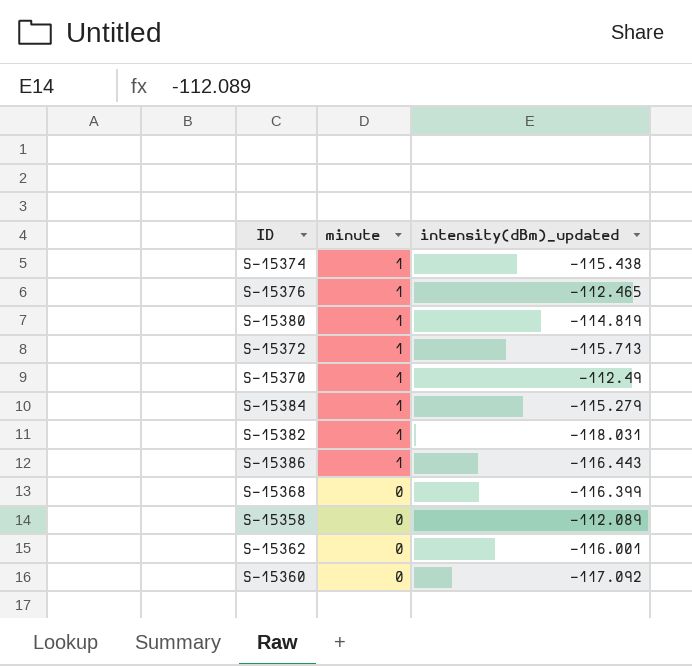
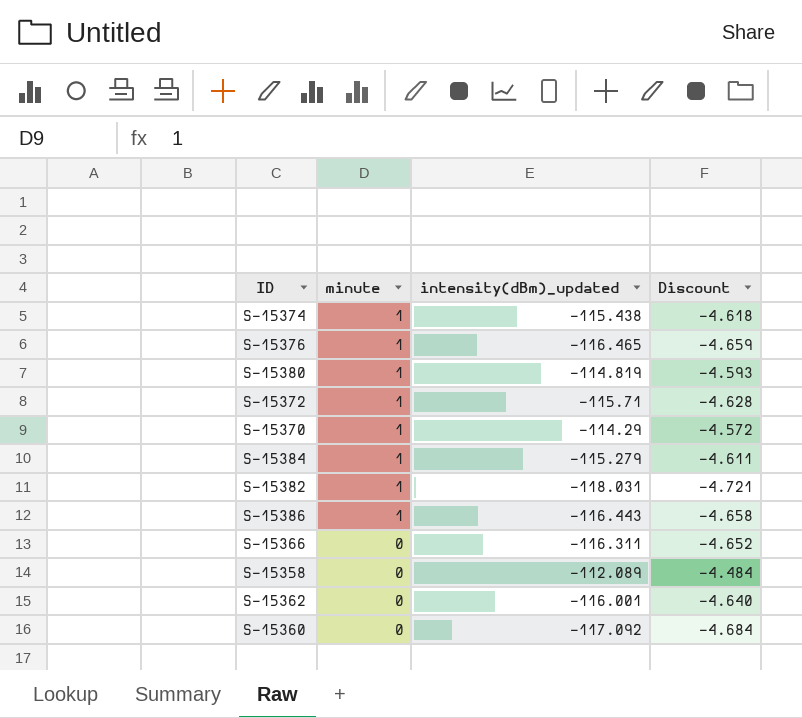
column Discount | formula: none -> [intensity(dBm)_updated] * 0.04
row S-15368: 0 | -116.399 -> none
S-15376 | intensity(dBm)_updated: -112.465 -> -116.465
S-15372 | intensity(dBm)_updated: -115.713 -> -115.71
S-15370 | intensity(dBm)_updated: -112.49 -> -114.29
row S-15366: none -> 0 | -116.311 | -4.652

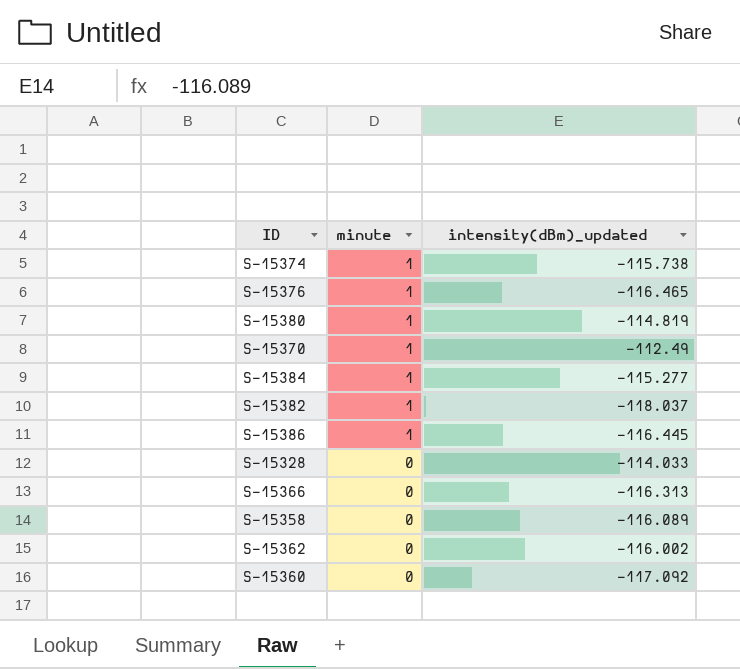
column Discount | formula: [intensity(dBm)_updated] * 0.04 -> none
row S-15372: 1 | -115.71 | -4.628 -> none
S-15374 | intensity(dBm)_updated: -115.438 -> -115.738
S-15370 | intensity(dBm)_updated: -114.29 -> -112.49
S-15384 | intensity(dBm)_updated: -115.279 -> -115.277
S-15382 | intensity(dBm)_updated: -118.031 -> -118.037
S-15386 | intensity(dBm)_updated: -116.443 -> -116.445
row S-15328: none -> 0 | -114.033
S-15366 | intensity(dBm)_updated: -116.311 -> -116.313
S-15358 | intensity(dBm)_updated: -112.089 -> -116.089
S-15362 | intensity(dBm)_updated: -116.001 -> -116.002

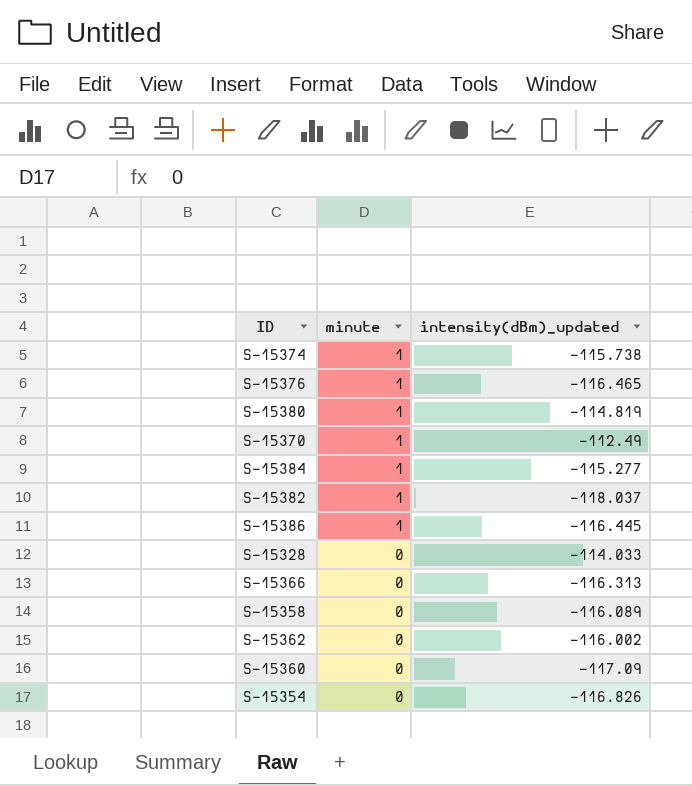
S-15360 | intensity(dBm)_updated: -117.092 -> -117.09
row S-15354: none -> 0 | -116.826

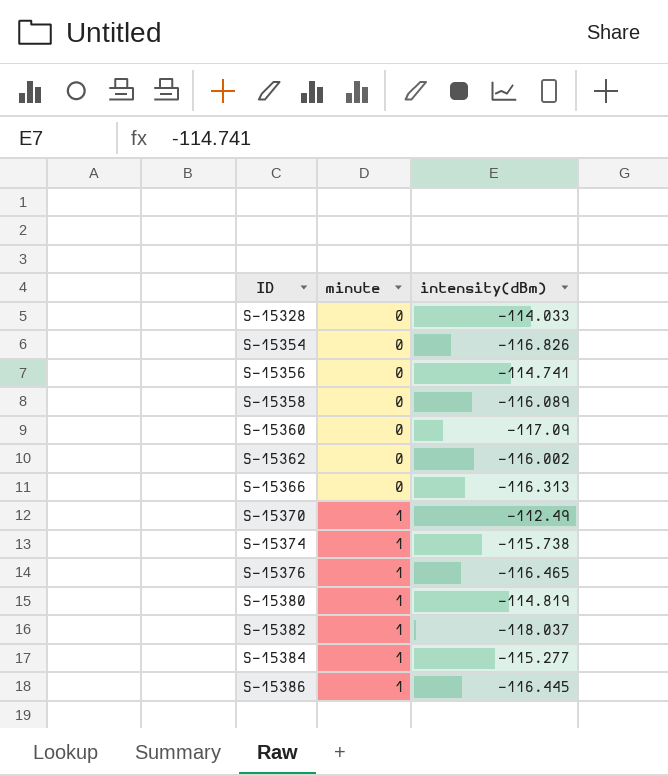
row order: minute descending -> ID ascending
column name: intensity(dBm)_updated -> intensity(dBm)
row S-15356: none -> 0 | -114.741

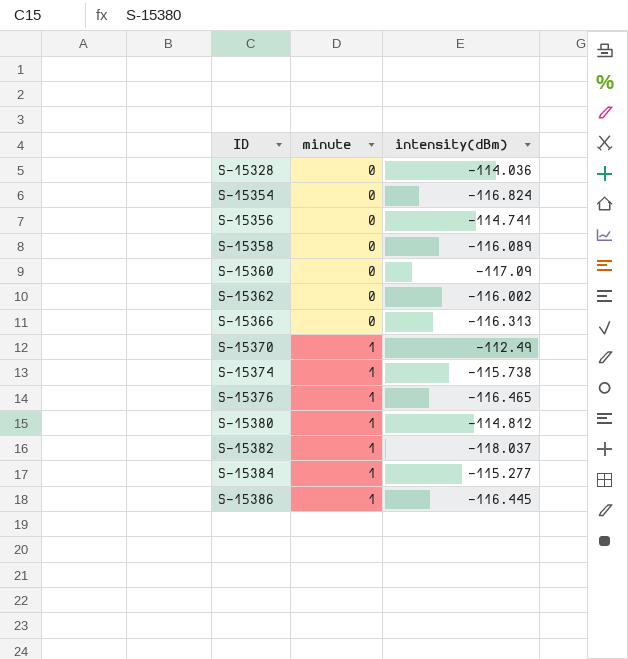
S-15328 | intensity(dBm): -114.033 -> -114.036
S-15354 | intensity(dBm): -116.826 -> -116.824
S-15380 | intensity(dBm): -114.819 -> -114.812

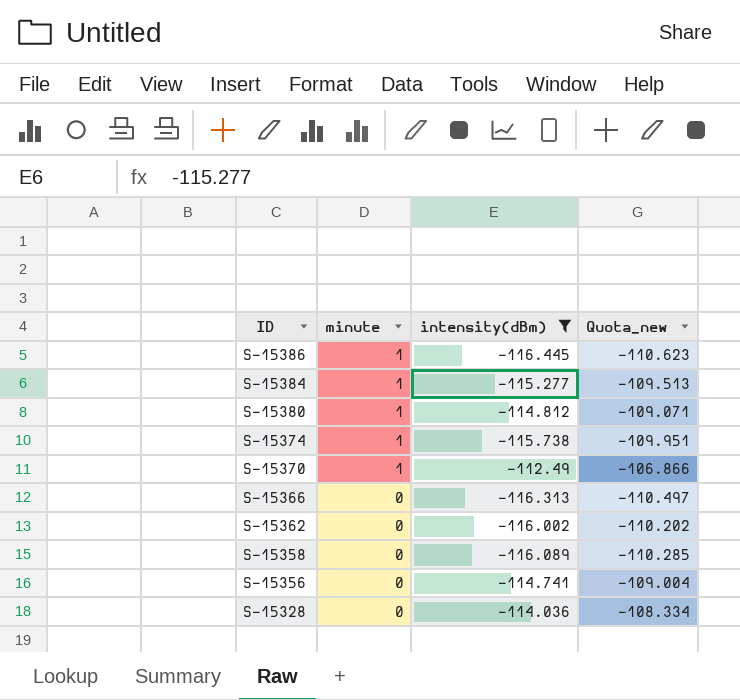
filter: none -> intensity(dBm) >= -116.445
row order: ID ascending -> ID descending
column Quota_new | formula: none -> [intensity(dBm)] * 0.95

